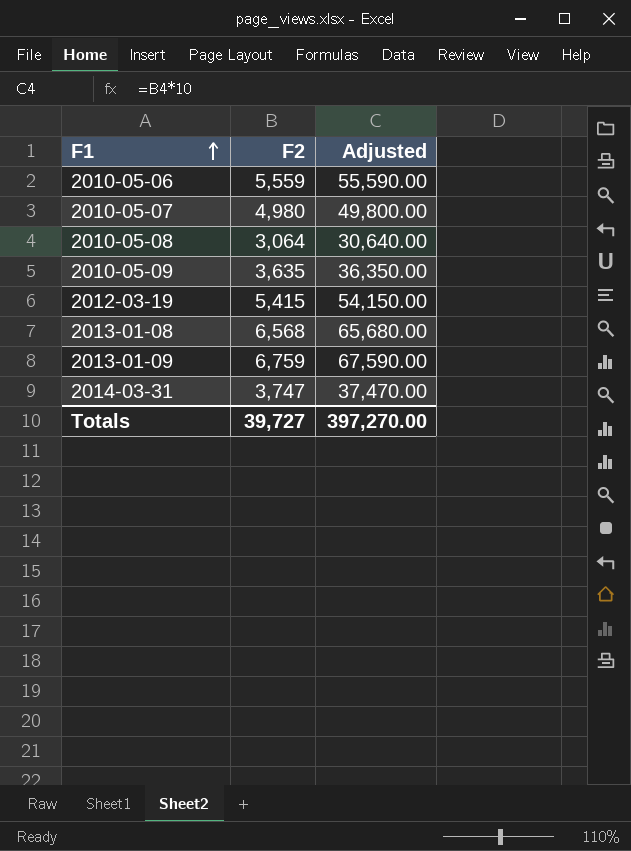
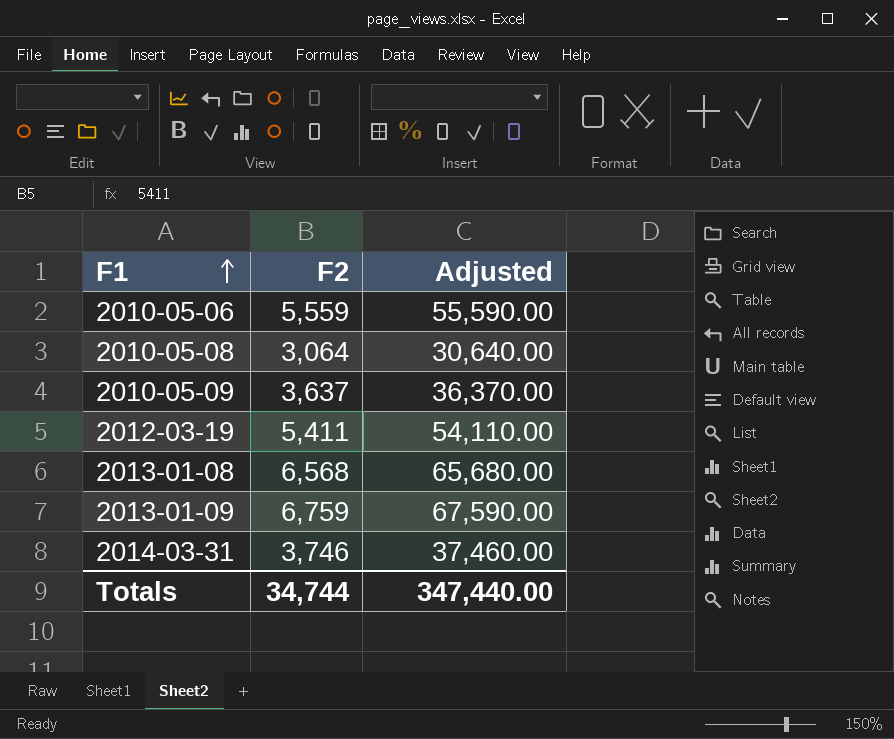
row 2010-05-07: 4,980 | 49,800.00 -> none
2010-05-09 | F2: 3,635 -> 3,637
2010-05-09 | Adjusted: 36,350.00 -> 36,370.00
2012-03-19 | F2: 5,415 -> 5,411
2012-03-19 | Adjusted: 54,150.00 -> 54,110.00
2014-03-31 | F2: 3,747 -> 3,746
2014-03-31 | Adjusted: 37,470.00 -> 37,460.00
Totals | F2: 39,727 -> 34,744
Totals | Adjusted: 397,270.00 -> 347,440.00

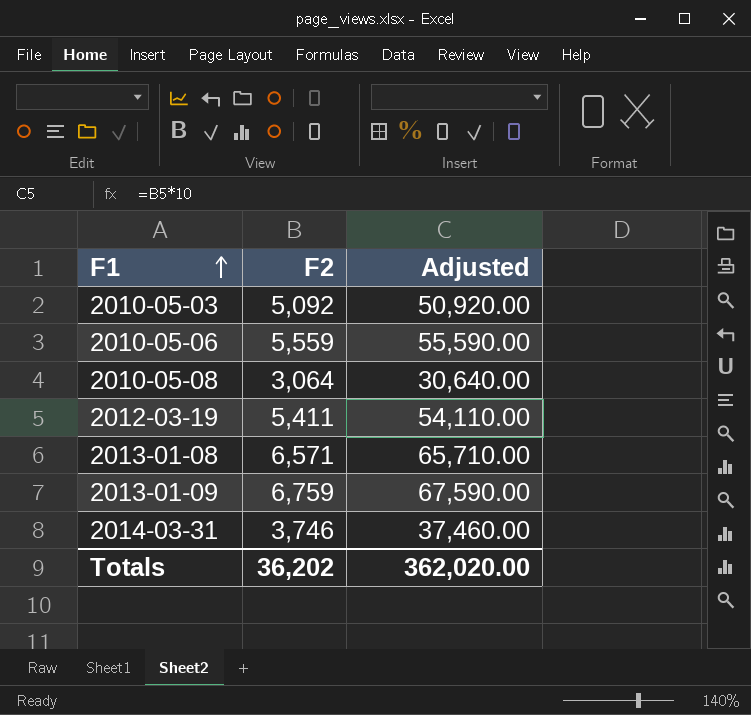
row 2010-05-09: 3,637 | 36,370.00 -> none
row 2010-05-03: none -> 5,092 | 50,920.00
2013-01-08 | F2: 6,568 -> 6,571
2013-01-08 | Adjusted: 65,680.00 -> 65,710.00
Totals | F2: 34,744 -> 36,202
Totals | Adjusted: 347,440.00 -> 362,020.00

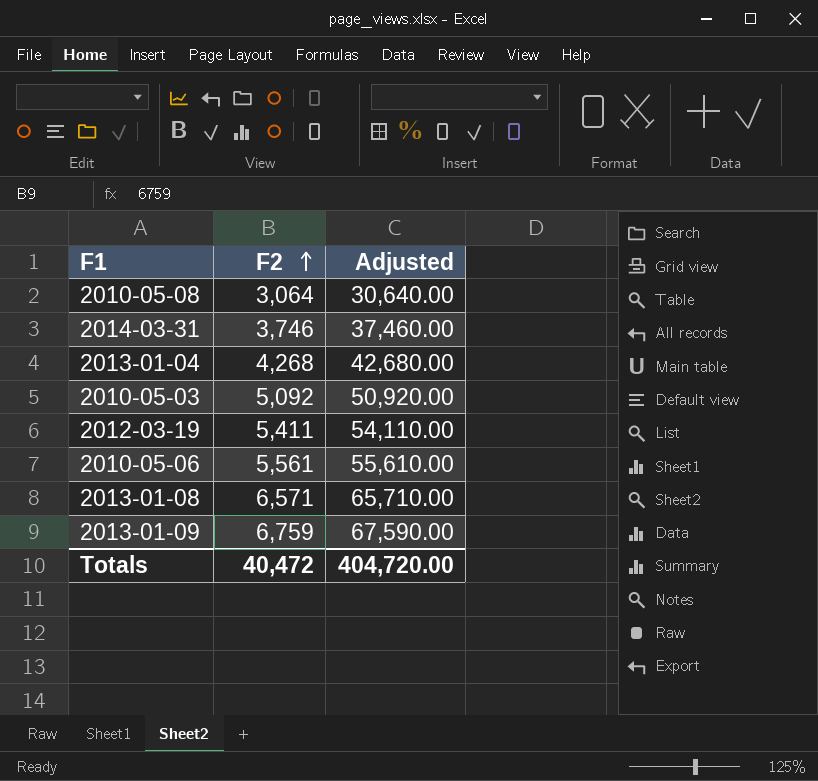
row order: F1 ascending -> F2 ascending
row 2013-01-04: none -> 4,268 | 42,680.00
2010-05-06 | F2: 5,559 -> 5,561
2010-05-06 | Adjusted: 55,590.00 -> 55,610.00
Totals | F2: 36,202 -> 40,472
Totals | Adjusted: 362,020.00 -> 404,720.00

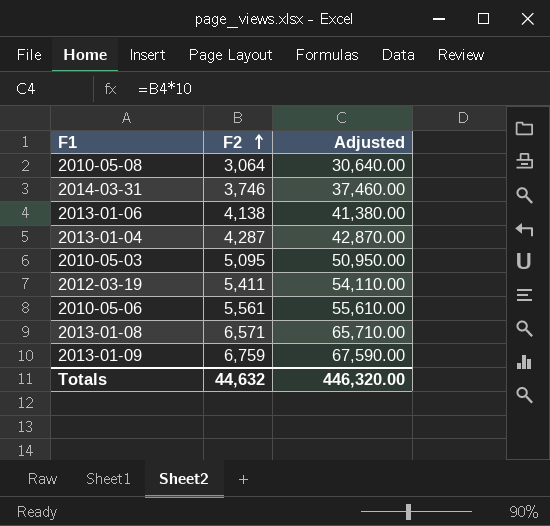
row 2013-01-06: none -> 4,138 | 41,380.00
2013-01-04 | F2: 4,268 -> 4,287
2013-01-04 | Adjusted: 42,680.00 -> 42,870.00
2010-05-03 | F2: 5,092 -> 5,095
2010-05-03 | Adjusted: 50,920.00 -> 50,950.00
Totals | F2: 40,472 -> 44,632
Totals | Adjusted: 404,720.00 -> 446,320.00

